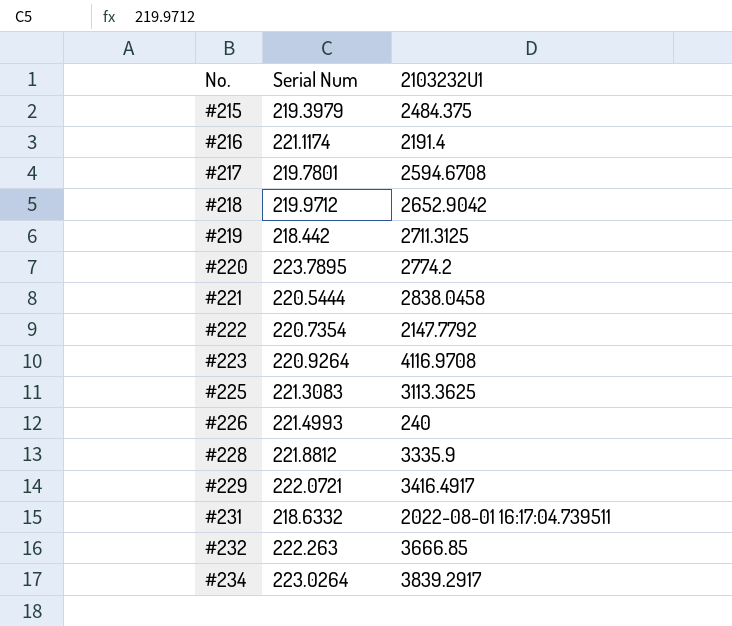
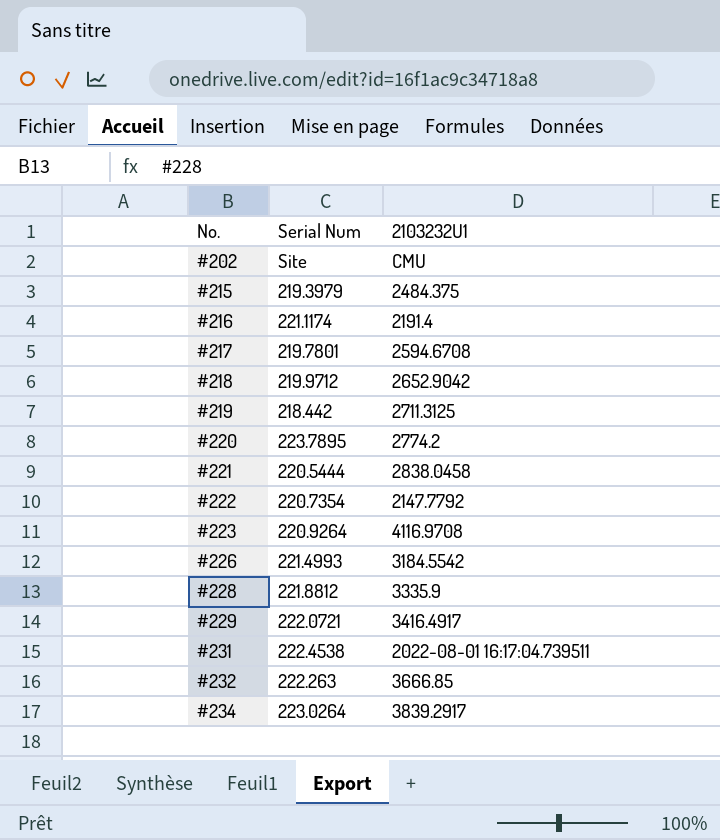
row #225: 221.3083 | 3113.3625 -> none
row #202: none -> Site | CMU
#226 | 2103232U1: 240 -> 3184.5542
#231 | Serial Num: 218.6332 -> 222.4538

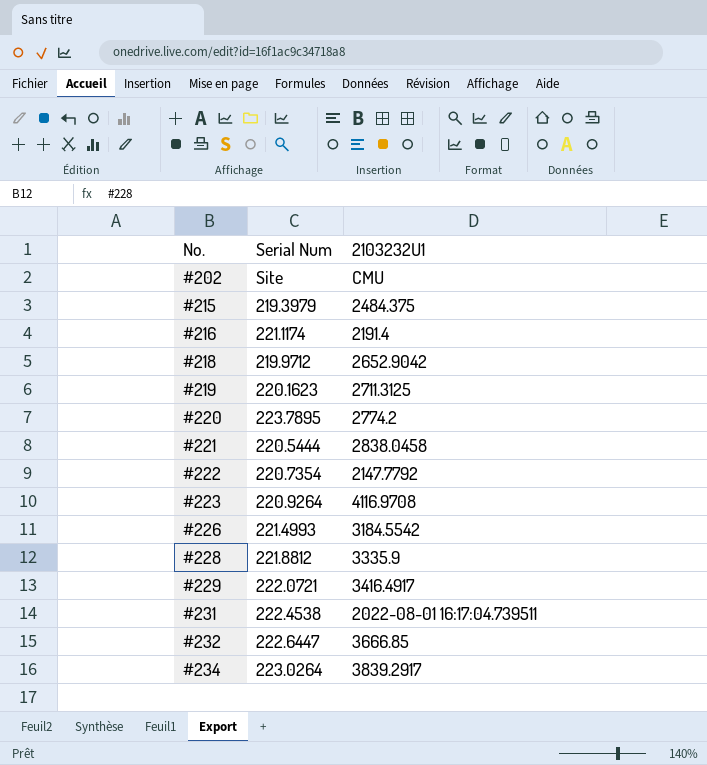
row #217: 219.7801 | 2594.6708 -> none
#219 | Serial Num: 218.442 -> 220.1623
#232 | Serial Num: 222.263 -> 222.6447

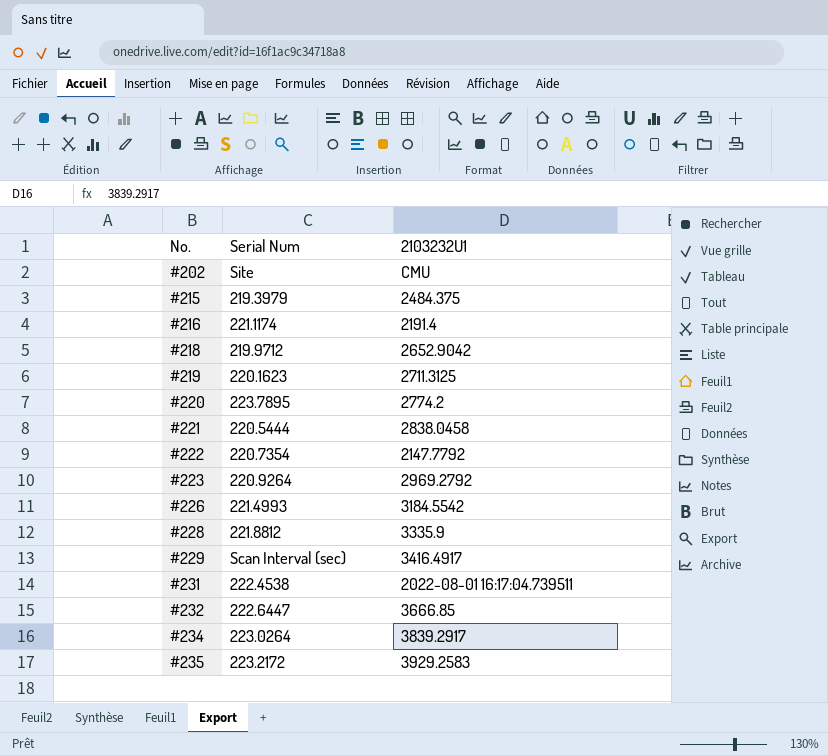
#223 | 2103232U1: 4116.9708 -> 2969.2792
#229 | Serial Num: 222.0721 -> Scan Interval (sec)
row #235: none -> 223.2172 | 3929.2583

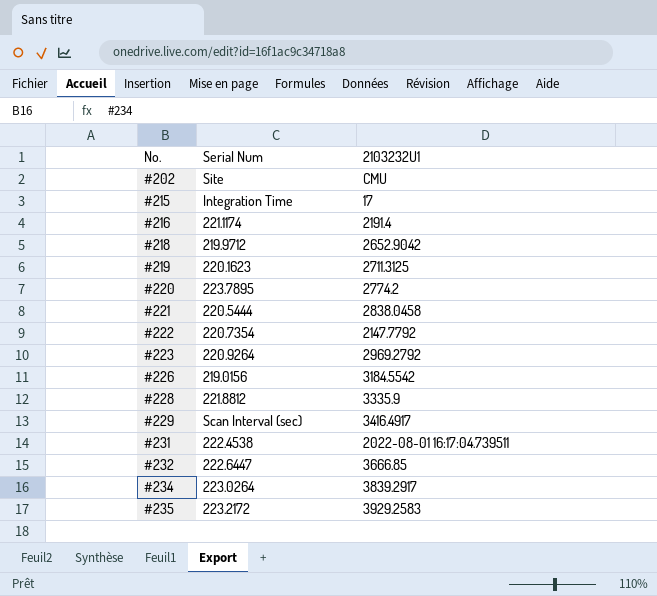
#215 | Serial Num: 219.3979 -> Integration Time
#215 | 2103232U1: 2484.375 -> 17
#226 | Serial Num: 221.4993 -> 219.0156

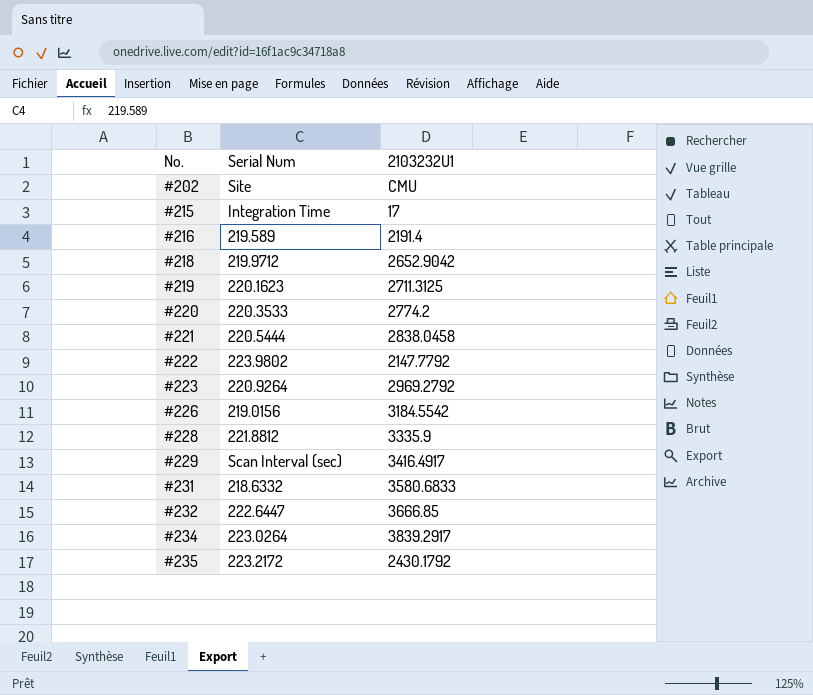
#216 | Serial Num: 221.1174 -> 219.589
#220 | Serial Num: 223.7895 -> 220.3533
#222 | Serial Num: 220.7354 -> 223.9802
#231 | Serial Num: 222.4538 -> 218.6332
#231 | 2103232U1: 2022-08-01 16:17:04.739511 -> 3580.6833
#235 | 2103232U1: 3929.2583 -> 2430.1792

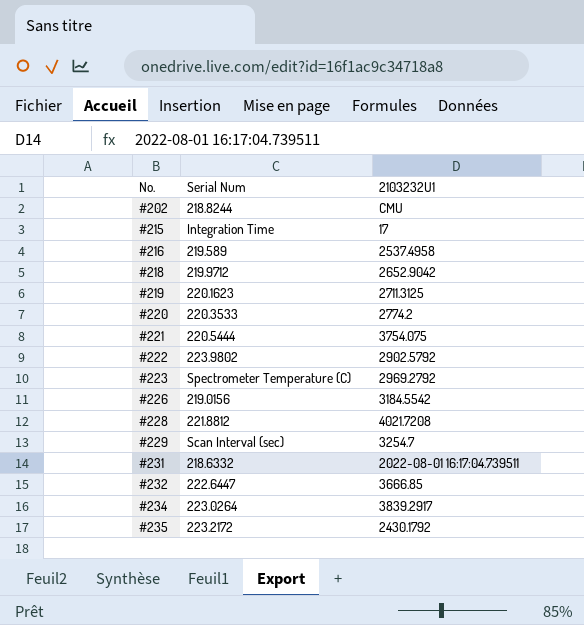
#202 | Serial Num: Site -> 218.8244
#216 | 2103232U1: 2191.4 -> 2537.4958
#221 | 2103232U1: 2838.0458 -> 3754.075
#222 | 2103232U1: 2147.7792 -> 2902.5792
#223 | Serial Num: 220.9264 -> Spectrometer Temperature (C)
#228 | 2103232U1: 3335.9 -> 4021.7208
#229 | 2103232U1: 3416.4917 -> 3254.7
#231 | 2103232U1: 3580.6833 -> 2022-08-01 16:17:04.739511

